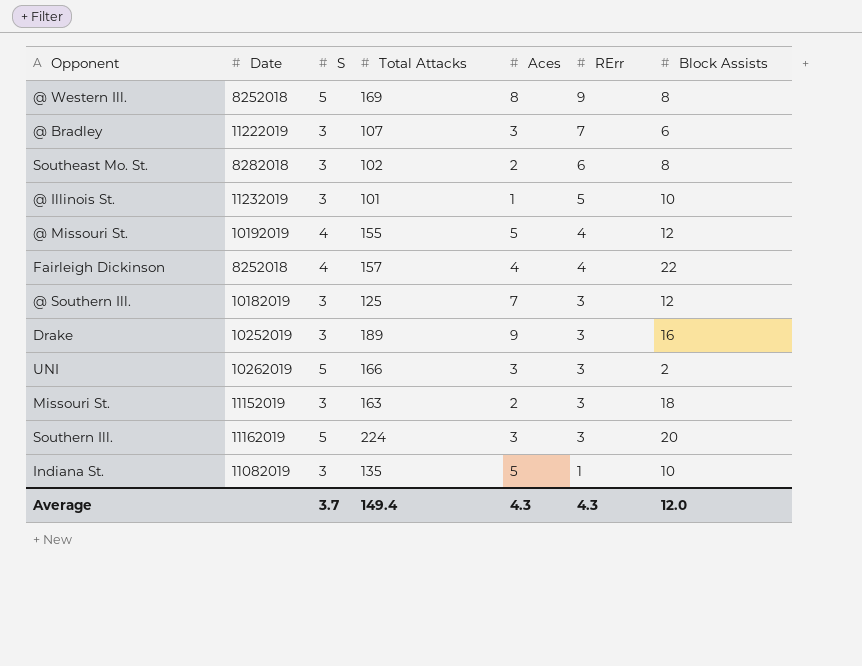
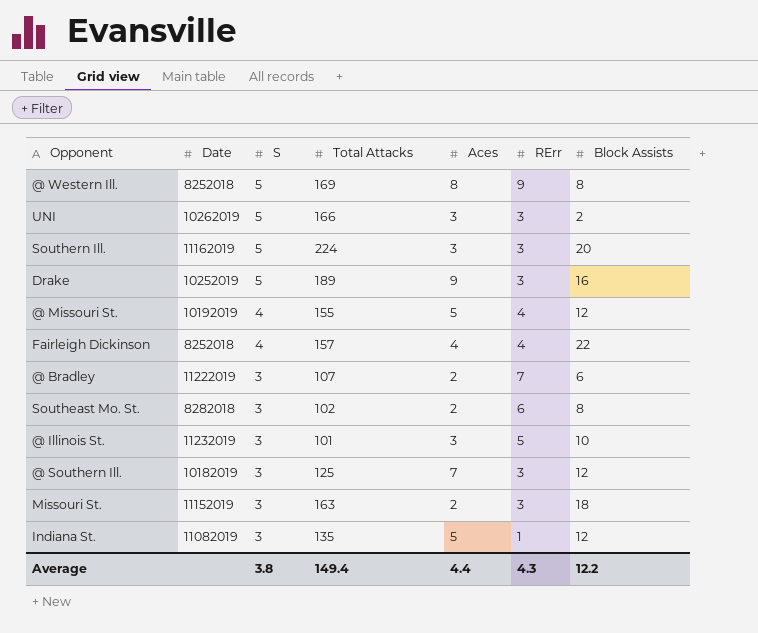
row order: RErr descending -> S descending
Drake | S: 3 -> 5
@ Bradley | Aces: 3 -> 2
@ Illinois St. | Aces: 1 -> 3
Indiana St. | Block Assists: 10 -> 12
Average | S: 3.7 -> 3.8
Average | Aces: 4.3 -> 4.4
Average | Block Assists: 12.0 -> 12.2

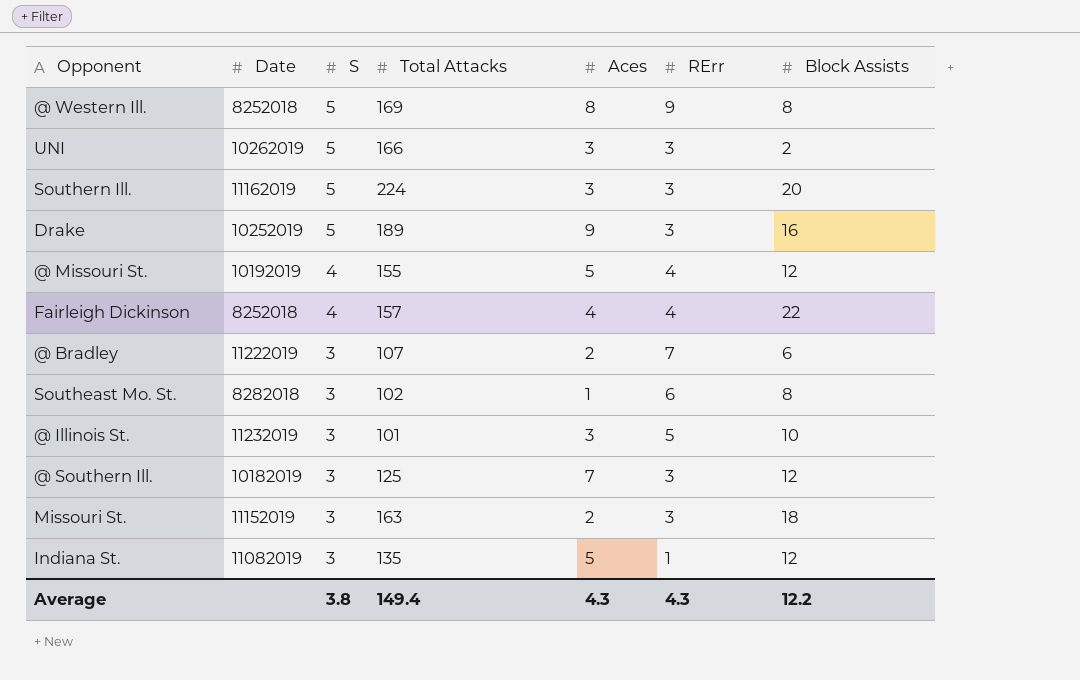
Southeast Mo. St. | Aces: 2 -> 1
Average | Aces: 4.4 -> 4.3

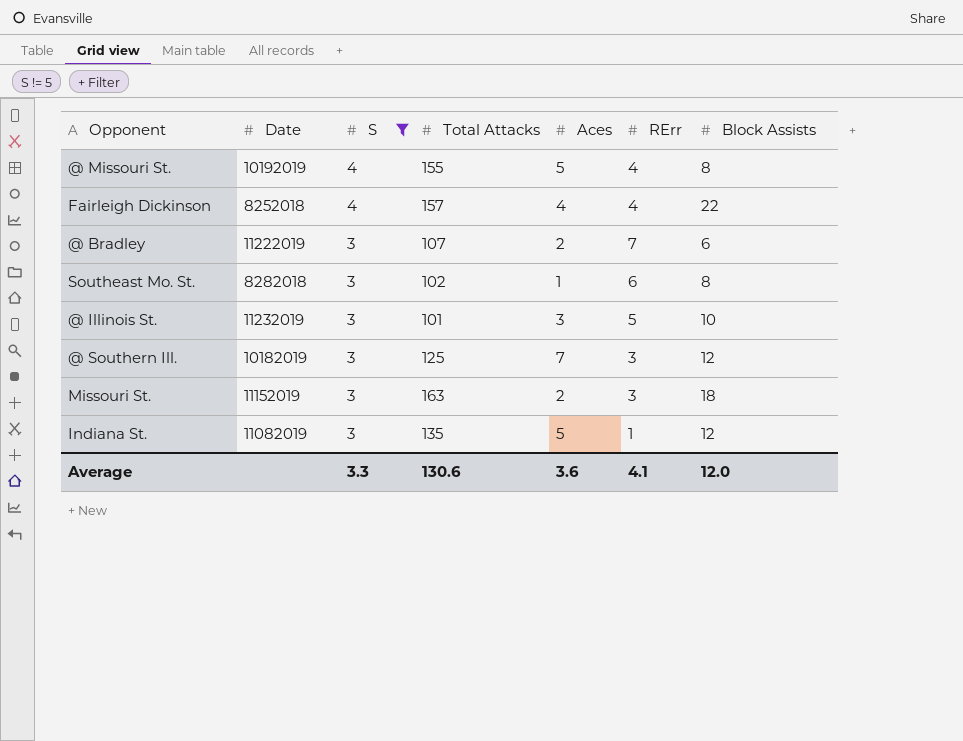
filter: none -> S != 5
@ Missouri St. | Block Assists: 12 -> 8
Average | S: 3.8 -> 3.3
Average | Total Attacks: 149.4 -> 130.6
Average | Aces: 4.3 -> 3.6
Average | RErr: 4.3 -> 4.1
Average | Block Assists: 12.2 -> 12.0

